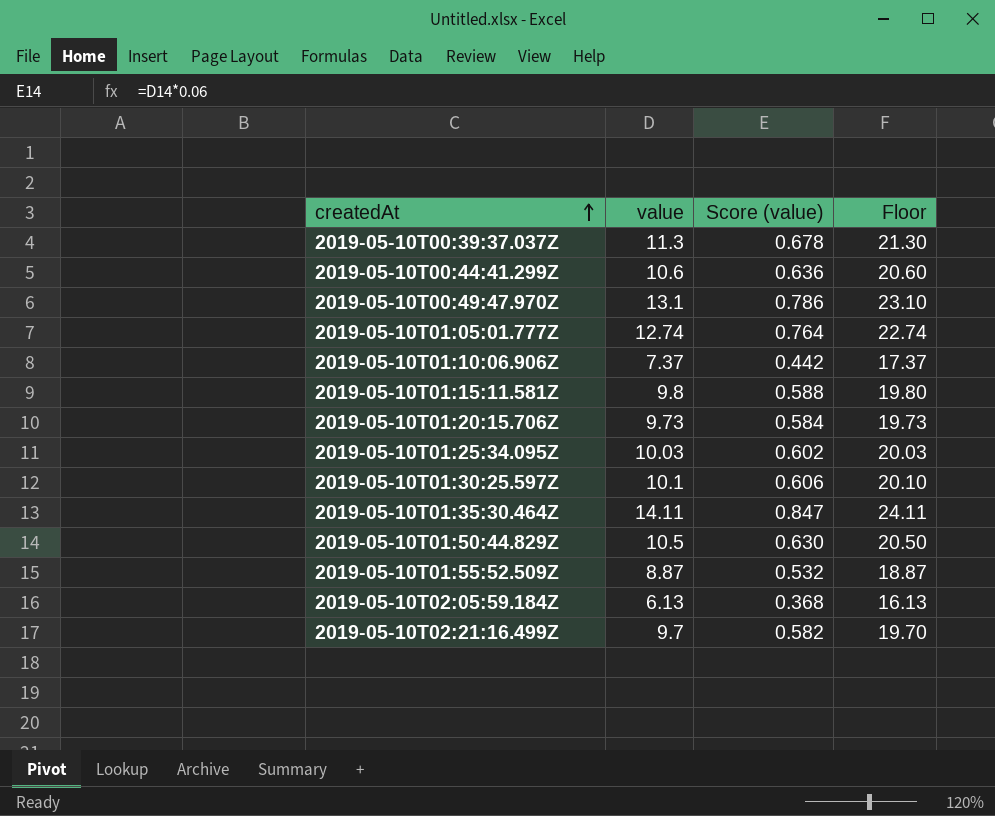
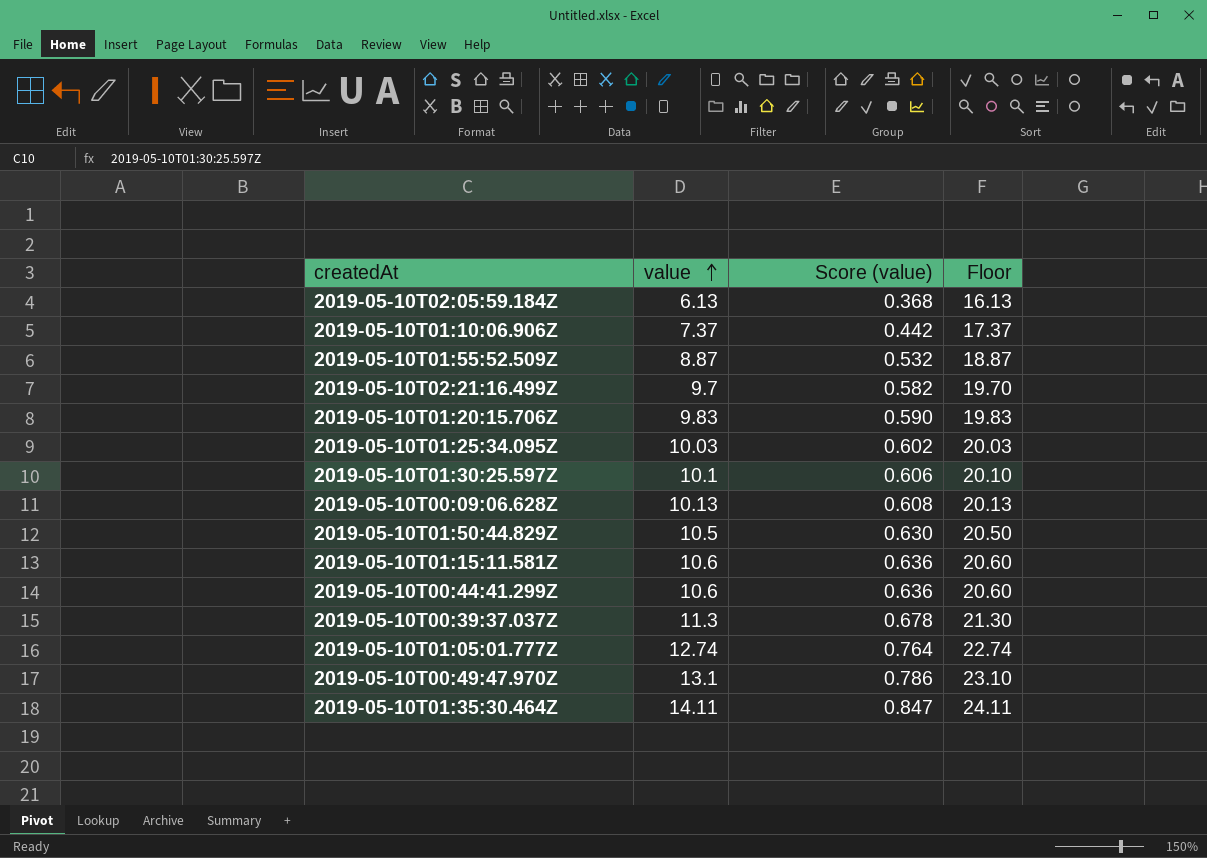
row order: createdAt ascending -> value ascending
2019-05-10T01:20:15.706Z | value: 9.73 -> 9.83
2019-05-10T01:20:15.706Z | Score (value): 0.584 -> 0.590
2019-05-10T01:20:15.706Z | Floor: 19.73 -> 19.83
row 2019-05-10T00:09:06.628Z: none -> 10.13 | 0.608 | 20.13
2019-05-10T01:15:11.581Z | value: 9.8 -> 10.6
2019-05-10T01:15:11.581Z | Score (value): 0.588 -> 0.636
2019-05-10T01:15:11.581Z | Floor: 19.80 -> 20.60

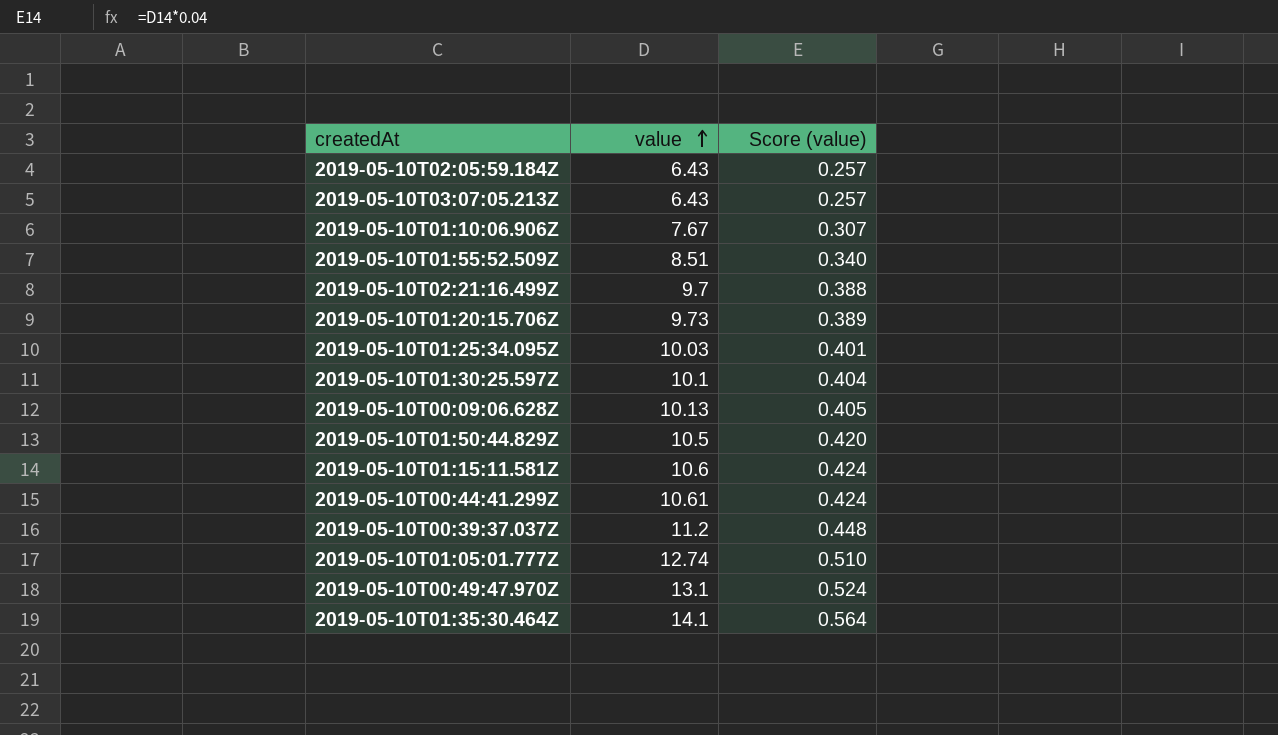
column Floor | formula: [value] + 10 -> none
column Score (value) | formula: [value] * 0.06 -> [value] * 0.04
2019-05-10T02:05:59.184Z | value: 6.13 -> 6.43
row 2019-05-10T03:07:05.213Z: none -> 6.43 | 0.257
2019-05-10T01:10:06.906Z | value: 7.37 -> 7.67
2019-05-10T01:55:52.509Z | value: 8.87 -> 8.51
2019-05-10T01:20:15.706Z | value: 9.83 -> 9.73
2019-05-10T00:44:41.299Z | value: 10.6 -> 10.61
2019-05-10T00:39:37.037Z | value: 11.3 -> 11.2
2019-05-10T01:35:30.464Z | value: 14.11 -> 14.1

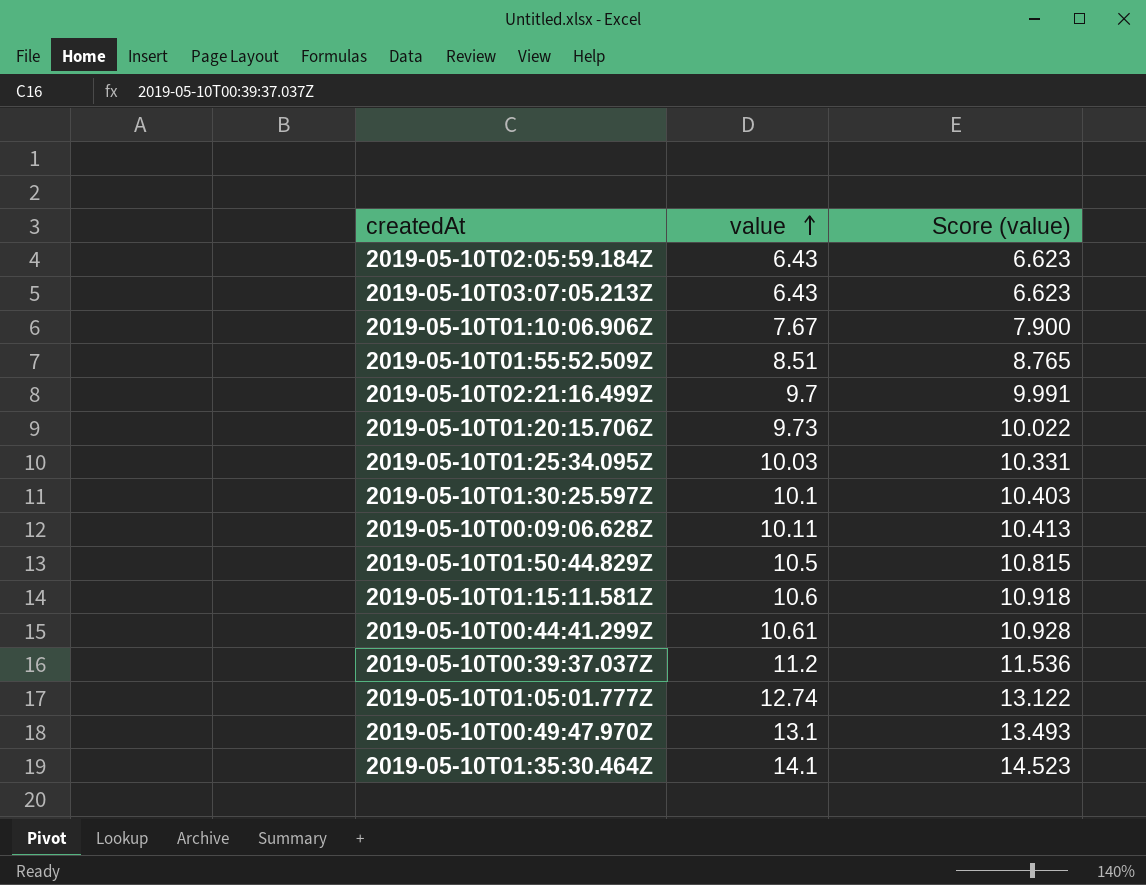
column Score (value) | formula: [value] * 0.04 -> [value] * 1.03
2019-05-10T00:09:06.628Z | value: 10.13 -> 10.11

